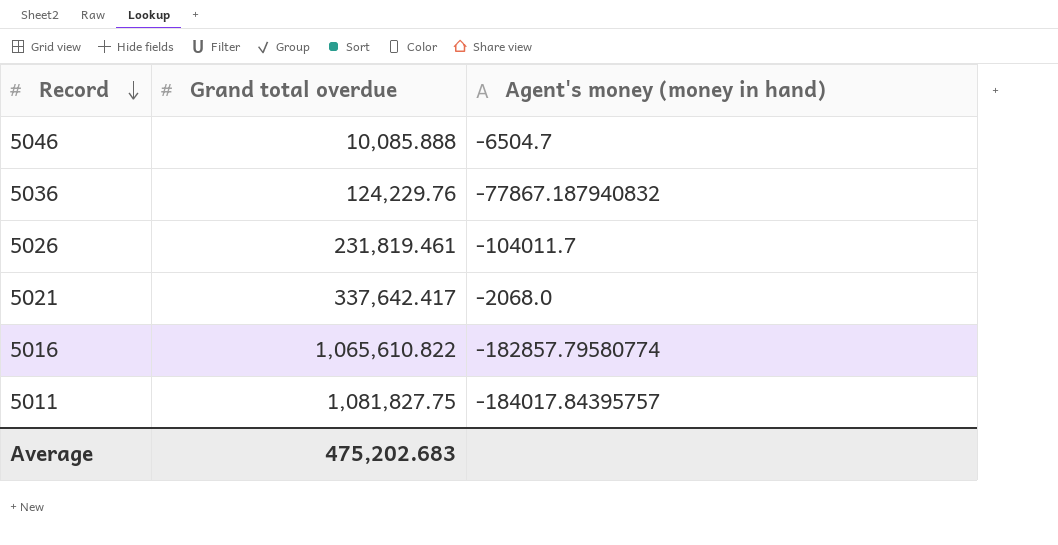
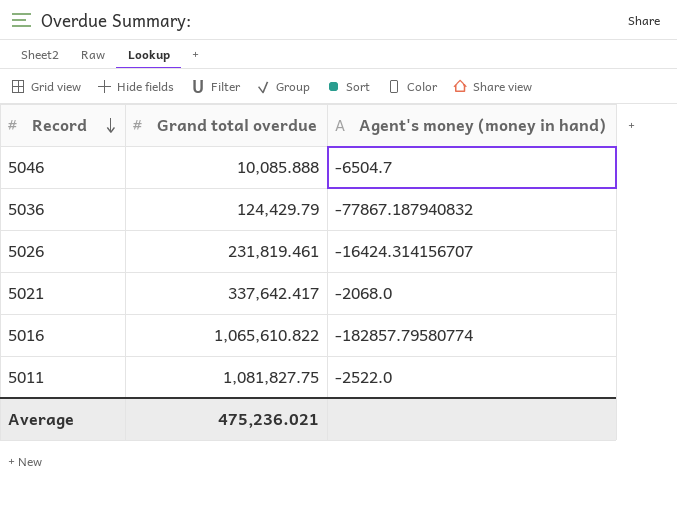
5036 | Grand total overdue: 124,229.76 -> 124,429.79
5026 | Agent's money (money in hand): -104011.7 -> -16424.314156707
5011 | Agent's money (money in hand): -184017.84395757 -> -2522.0
Average | Grand total overdue: 475,202.683 -> 475,236.021

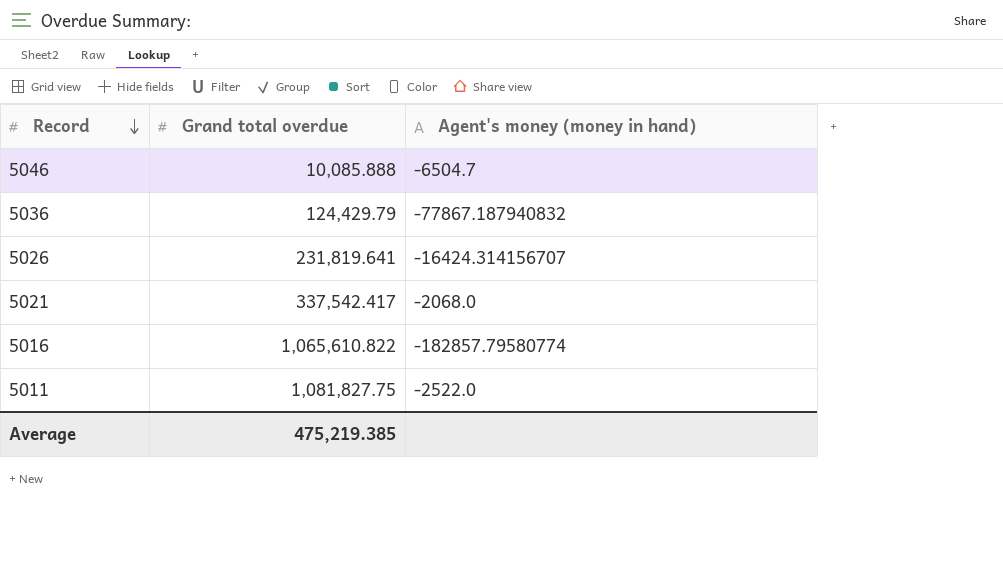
5026 | Grand total overdue: 231,819.461 -> 231,819.641
5021 | Grand total overdue: 337,642.417 -> 337,542.417
Average | Grand total overdue: 475,236.021 -> 475,219.385

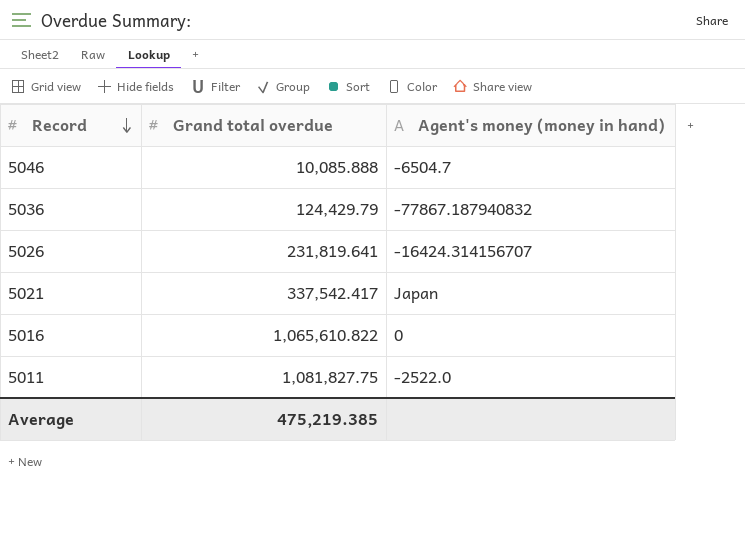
5021 | Agent's money (money in hand): -2068.0 -> Japan
5016 | Agent's money (money in hand): -182857.79580774 -> 0

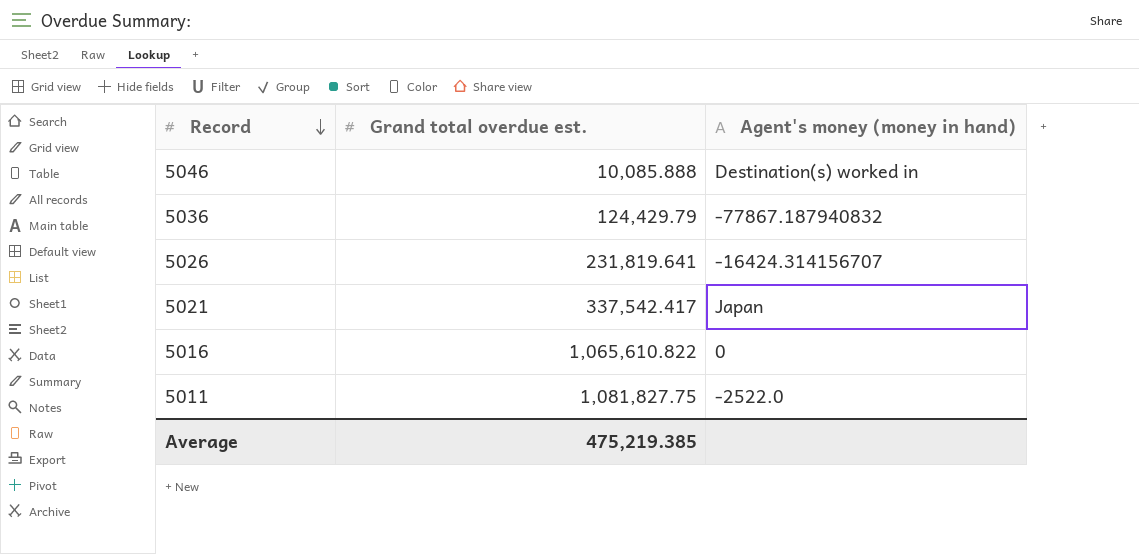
column name: Grand total overdue -> Grand total overdue est.
5046 | Agent's money (money in hand): -6504.7 -> Destination(s) worked in

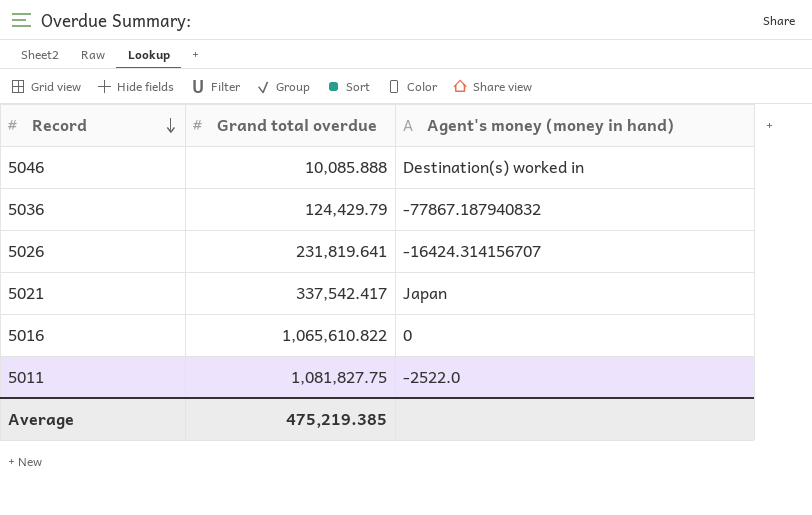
column name: Grand total overdue est. -> Grand total overdue

